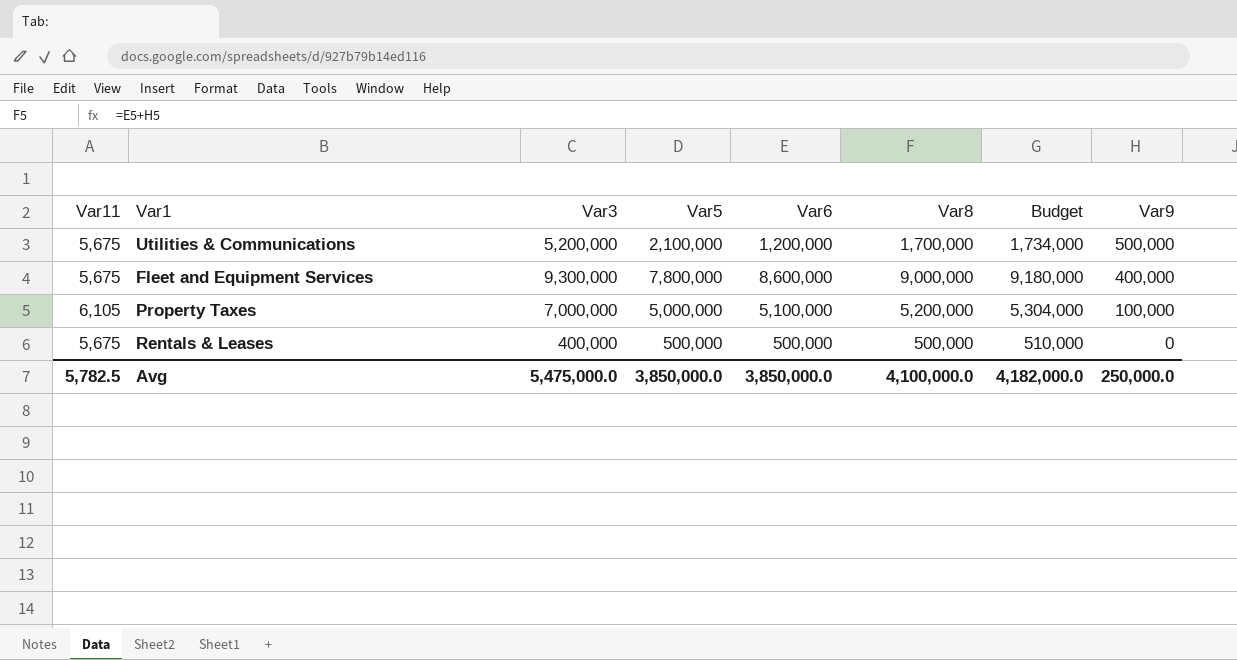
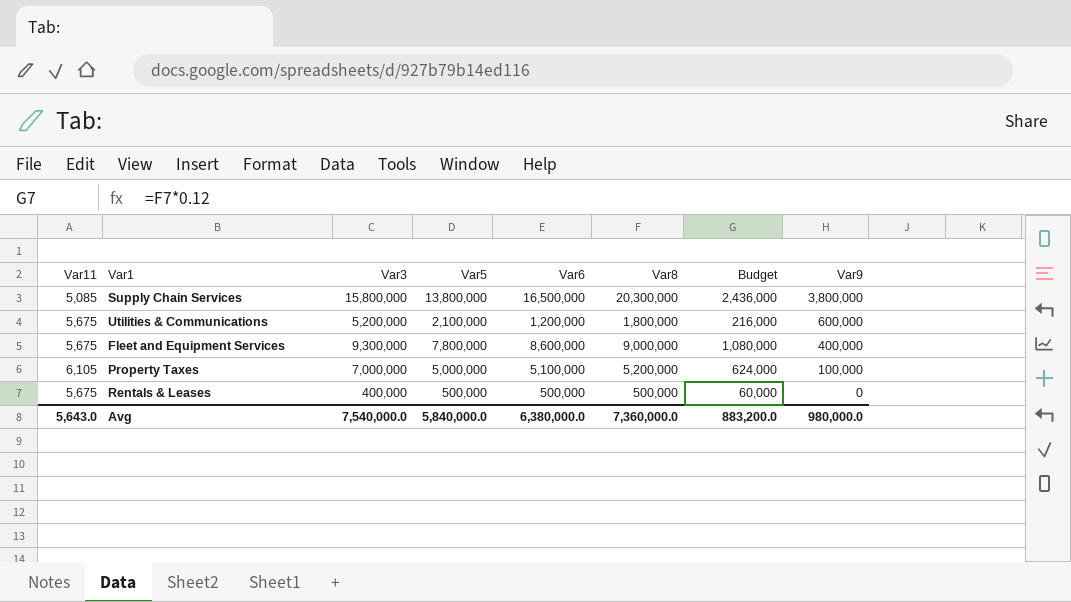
column Budget | formula: [Var8] * 1.02 -> [Var8] * 0.12
row Supply Chain Services: none -> 5,085 | 15,800,000 | 13,800,000 | 16,500,000 | 20,300,000 | 2,436,000 | 3,800,000
Utilities & Communications | Var8: 1,700,000 -> 1,800,000
Utilities & Communications | Var9: 500,000 -> 600,000
Avg | Var11: 5,782.5 -> 5,643.0
Avg | Var3: 5,475,000.0 -> 7,540,000.0
Avg | Var5: 3,850,000.0 -> 5,840,000.0
Avg | Var6: 3,850,000.0 -> 6,380,000.0
Avg | Var8: 4,100,000.0 -> 7,360,000.0
Avg | Budget: 4,182,000.0 -> 883,200.0
Avg | Var9: 250,000.0 -> 980,000.0

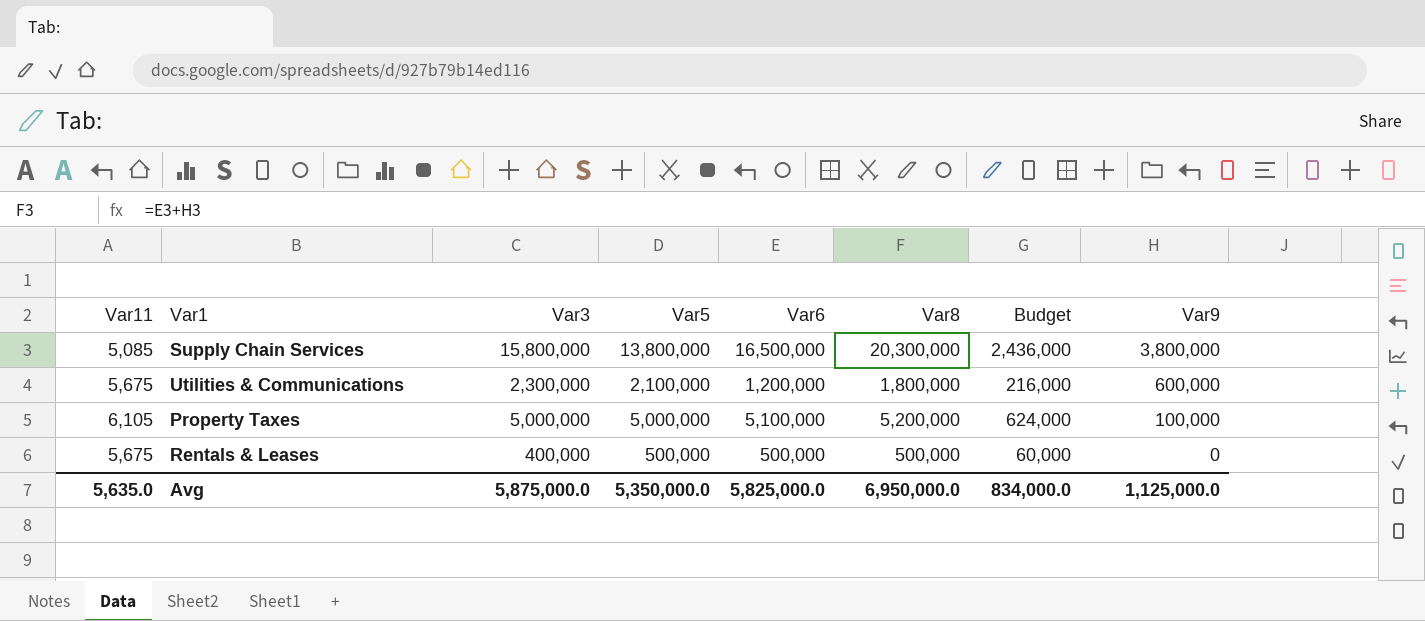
row Fleet and Equipment Services: 5,675 | 9,300,000 | 7,800,000 | 8,600,000 | 9,000,000 | 1,080,000 | 400,000 -> none
Utilities & Communications | Var3: 5,200,000 -> 2,300,000
Property Taxes | Var3: 7,000,000 -> 5,000,000
Avg | Var11: 5,643.0 -> 5,635.0
Avg | Var3: 7,540,000.0 -> 5,875,000.0
Avg | Var5: 5,840,000.0 -> 5,350,000.0
Avg | Var6: 6,380,000.0 -> 5,825,000.0
Avg | Var8: 7,360,000.0 -> 6,950,000.0
Avg | Budget: 883,200.0 -> 834,000.0
Avg | Var9: 980,000.0 -> 1,125,000.0

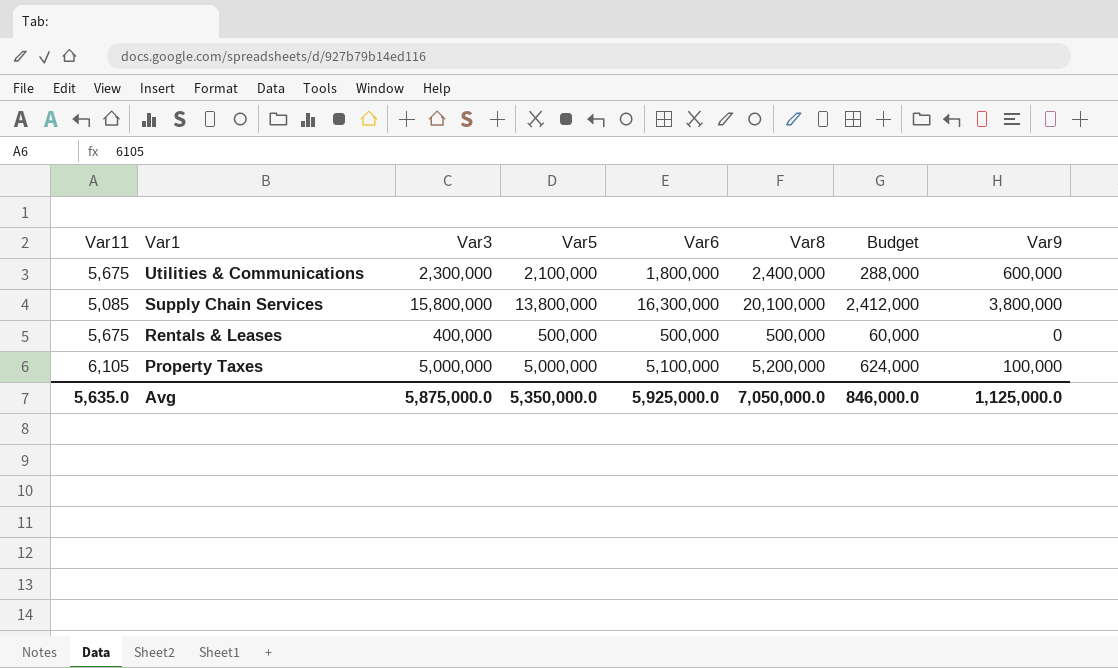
row order: Var9 descending -> Var1 descending
Utilities & Communications | Var6: 1,200,000 -> 1,800,000
Utilities & Communications | Var8: 1,800,000 -> 2,400,000
Utilities & Communications | Budget: 216,000 -> 288,000
Supply Chain Services | Var6: 16,500,000 -> 16,300,000
Supply Chain Services | Var8: 20,300,000 -> 20,100,000
Supply Chain Services | Budget: 2,436,000 -> 2,412,000
Avg | Var6: 5,825,000.0 -> 5,925,000.0
Avg | Var8: 6,950,000.0 -> 7,050,000.0
Avg | Budget: 834,000.0 -> 846,000.0

